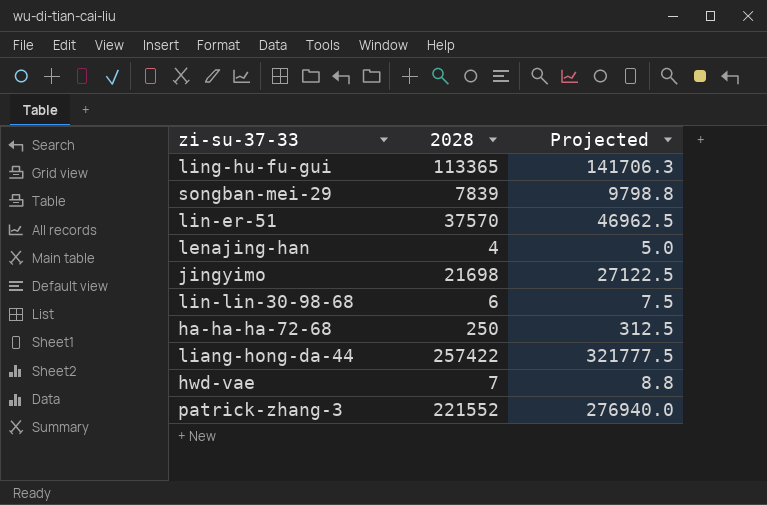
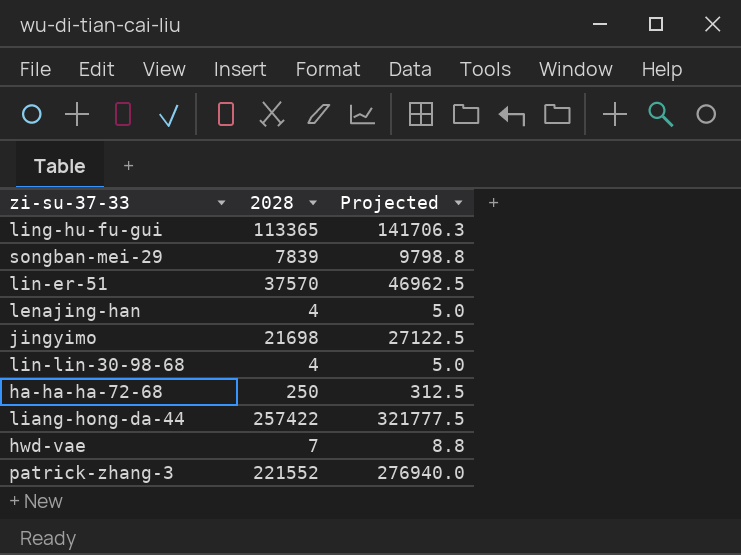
lin-lin-30-98-68 | 2028: 6 -> 4
lin-lin-30-98-68 | Projected: 7.5 -> 5.0

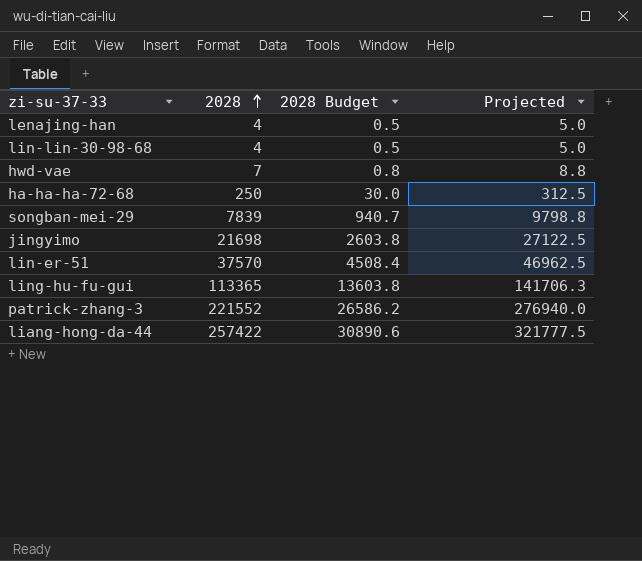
row order: none -> 2028 ascending
column 2028 Budget | formula: none -> [2028] * 0.12

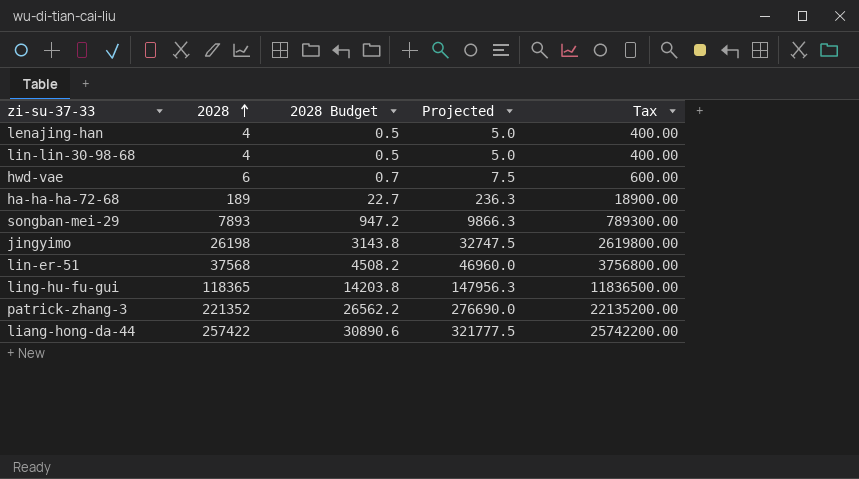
column Tax | formula: none -> [2028] * 100
hwd-vae | 2028: 7 -> 6
hwd-vae | 2028 Budget: 0.8 -> 0.7
hwd-vae | Projected: 8.8 -> 7.5
ha-ha-ha-72-68 | 2028: 250 -> 189
ha-ha-ha-72-68 | 2028 Budget: 30.0 -> 22.7
ha-ha-ha-72-68 | Projected: 312.5 -> 236.3
songban-mei-29 | 2028: 7839 -> 7893
songban-mei-29 | 2028 Budget: 940.7 -> 947.2
songban-mei-29 | Projected: 9798.8 -> 9866.3
jingyimo | 2028: 21698 -> 26198
jingyimo | 2028 Budget: 2603.8 -> 3143.8
jingyimo | Projected: 27122.5 -> 32747.5
lin-er-51 | 2028: 37570 -> 37568
lin-er-51 | 2028 Budget: 4508.4 -> 4508.2
lin-er-51 | Projected: 46962.5 -> 46960.0
ling-hu-fu-gui | 2028: 113365 -> 118365
ling-hu-fu-gui | 2028 Budget: 13603.8 -> 14203.8
ling-hu-fu-gui | Projected: 141706.3 -> 147956.3
patrick-zhang-3 | 2028: 221552 -> 221352
patrick-zhang-3 | 2028 Budget: 26586.2 -> 26562.2
patrick-zhang-3 | Projected: 276940.0 -> 276690.0

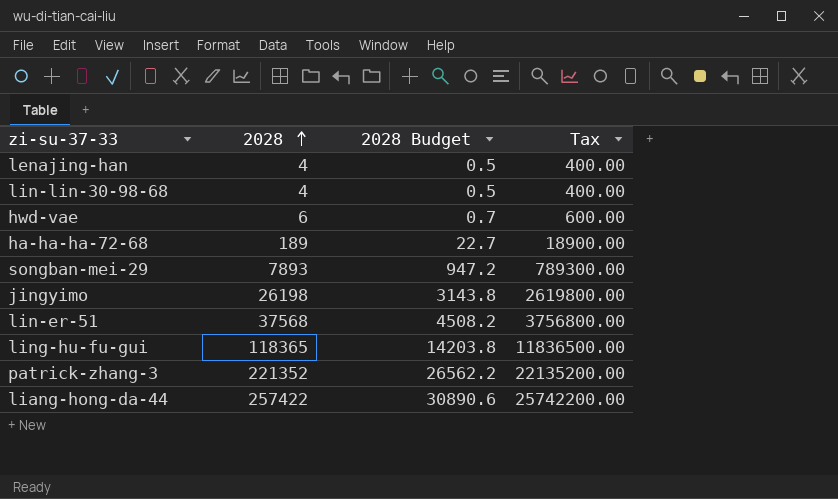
column Projected | formula: [2028] * 1.25 -> none

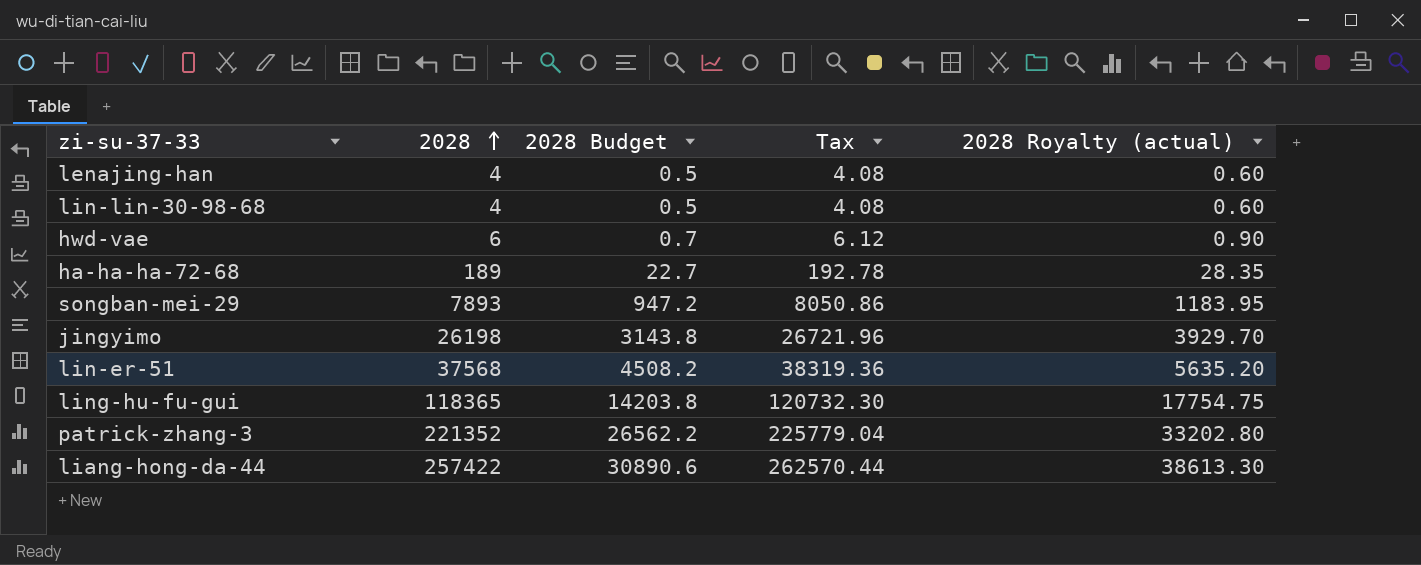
column Tax | formula: [2028] * 100 -> [2028] * 1.02
column 2028 Royalty (actual) | formula: none -> [2028] * 0.15

